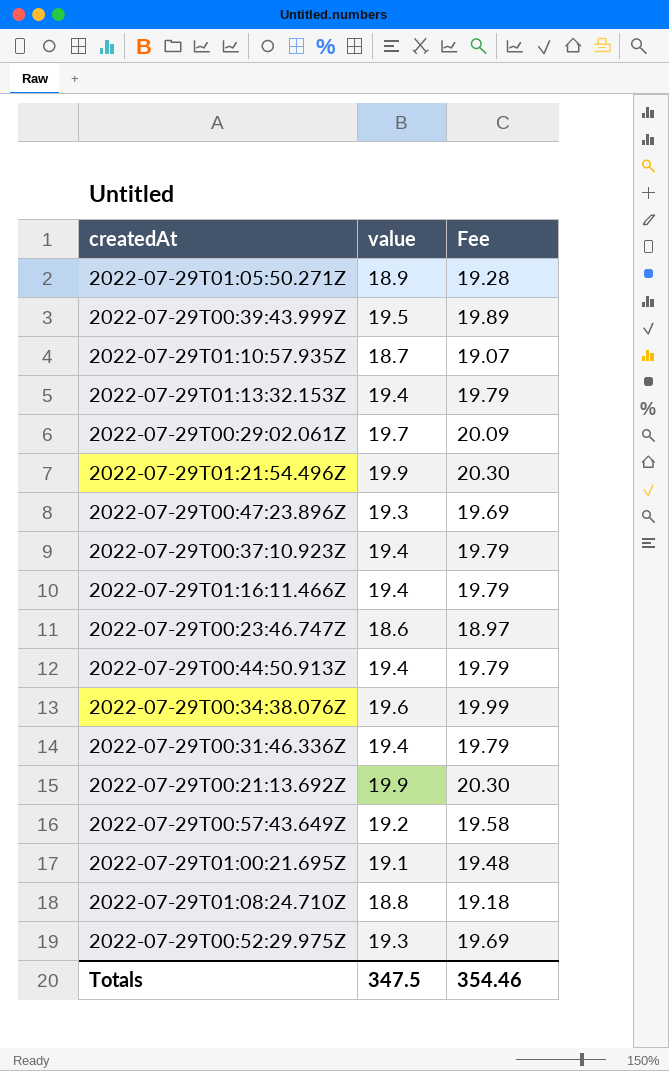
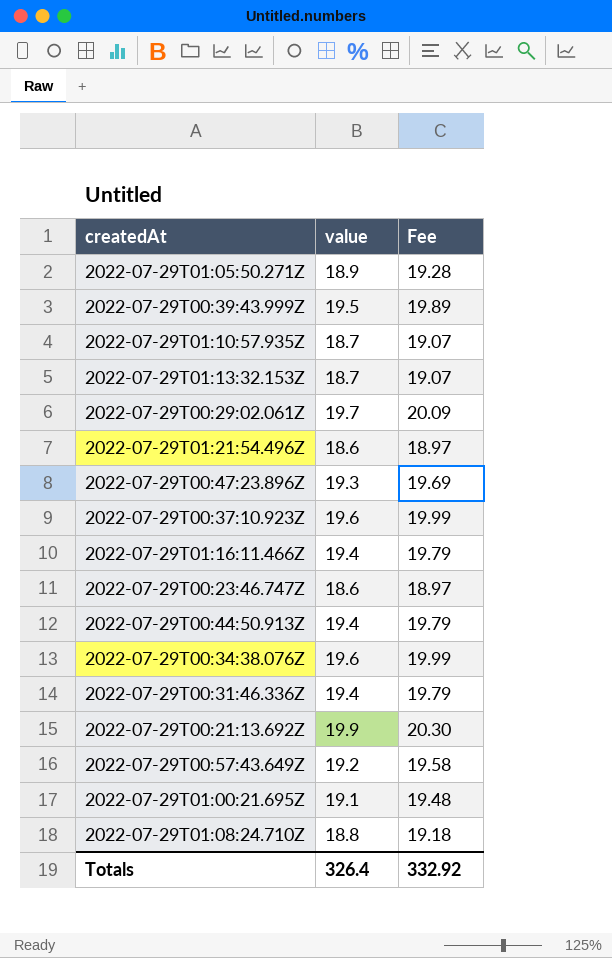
row 2022-07-29T00:52:29.975Z: 19.3 | 19.69 -> none
2022-07-29T01:13:32.153Z | value: 19.4 -> 18.7
2022-07-29T01:13:32.153Z | Fee: 19.79 -> 19.07
2022-07-29T01:21:54.496Z | value: 19.9 -> 18.6
2022-07-29T01:21:54.496Z | Fee: 20.30 -> 18.97
2022-07-29T00:37:10.923Z | value: 19.4 -> 19.6
2022-07-29T00:37:10.923Z | Fee: 19.79 -> 19.99
Totals | value: 347.5 -> 326.4
Totals | Fee: 354.46 -> 332.92

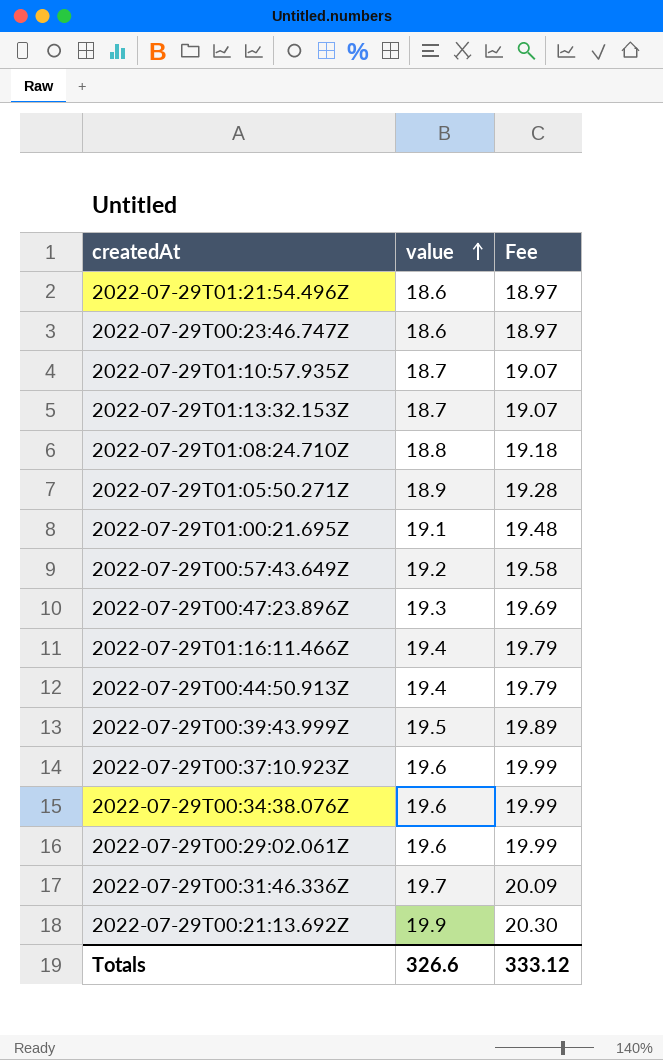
row order: none -> value ascending
2022-07-29T00:29:02.061Z | value: 19.7 -> 19.6
2022-07-29T00:29:02.061Z | Fee: 20.09 -> 19.99
2022-07-29T00:31:46.336Z | value: 19.4 -> 19.7
2022-07-29T00:31:46.336Z | Fee: 19.79 -> 20.09
Totals | value: 326.4 -> 326.6
Totals | Fee: 332.92 -> 333.12

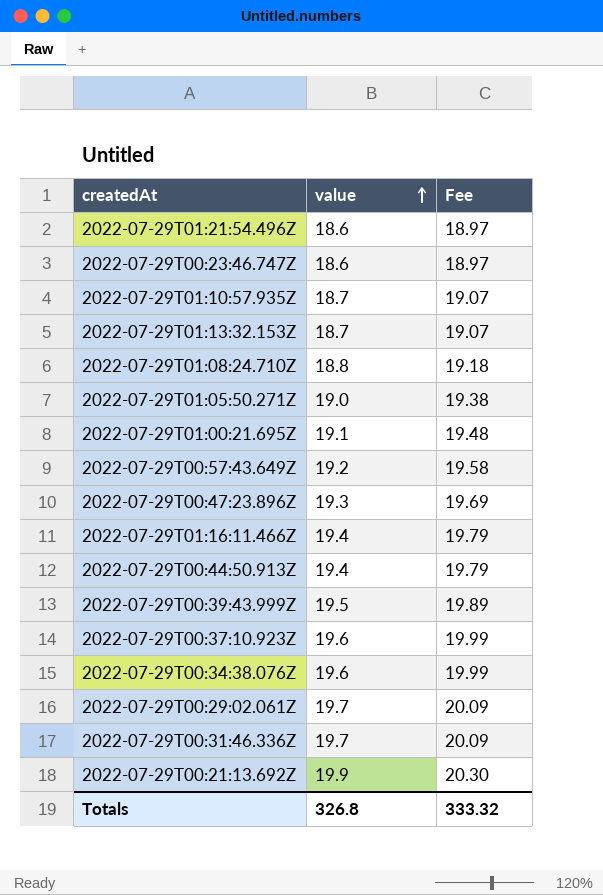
2022-07-29T01:05:50.271Z | value: 18.9 -> 19.0
2022-07-29T01:05:50.271Z | Fee: 19.28 -> 19.38
2022-07-29T00:29:02.061Z | value: 19.6 -> 19.7
2022-07-29T00:29:02.061Z | Fee: 19.99 -> 20.09
Totals | value: 326.6 -> 326.8
Totals | Fee: 333.12 -> 333.32

